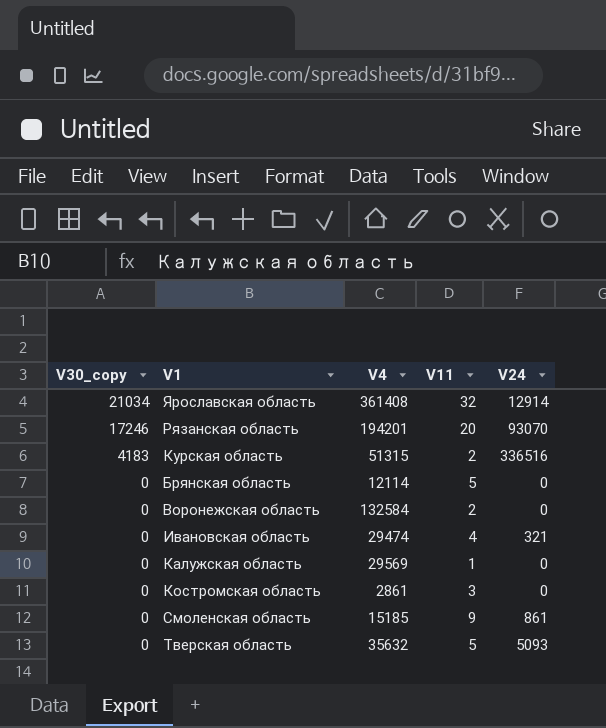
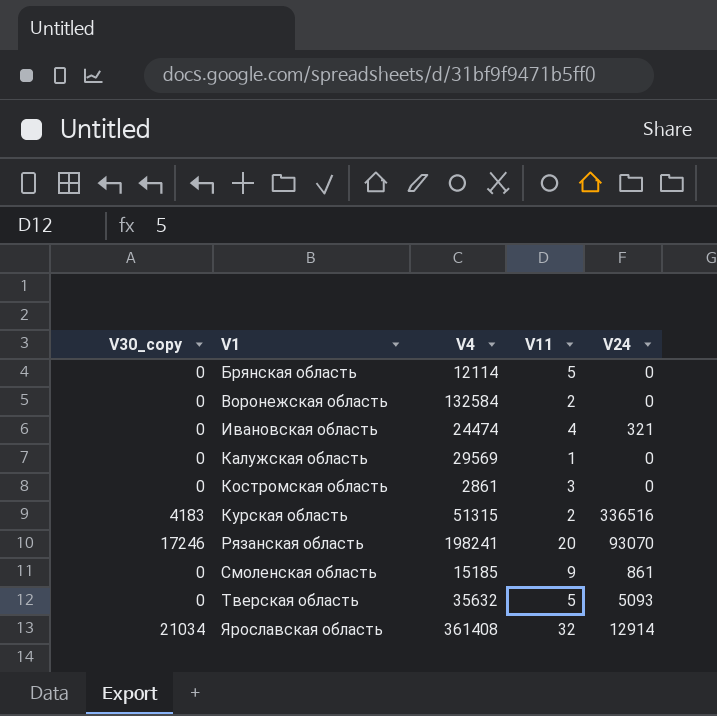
row order: V30_copy descending -> V1 ascending
Ивановская область | V4: 29474 -> 24474
Рязанская область | V4: 194201 -> 198241

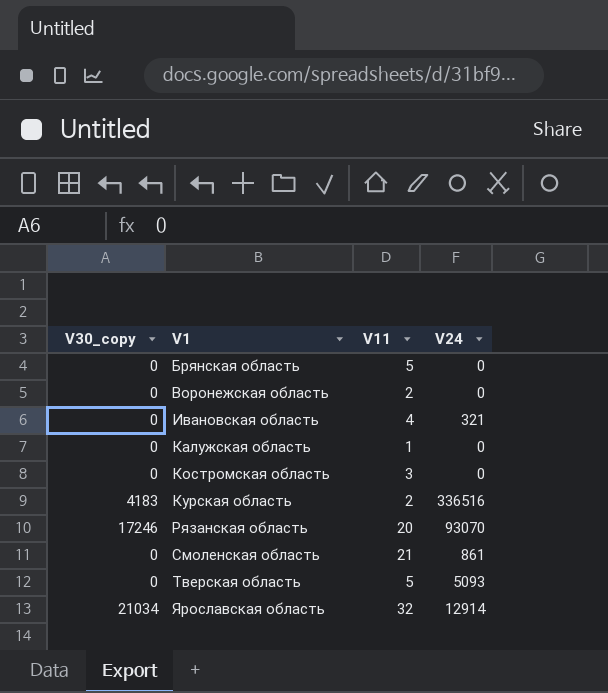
column V4 | position: 3 -> none
Смоленская область | V11: 9 -> 21

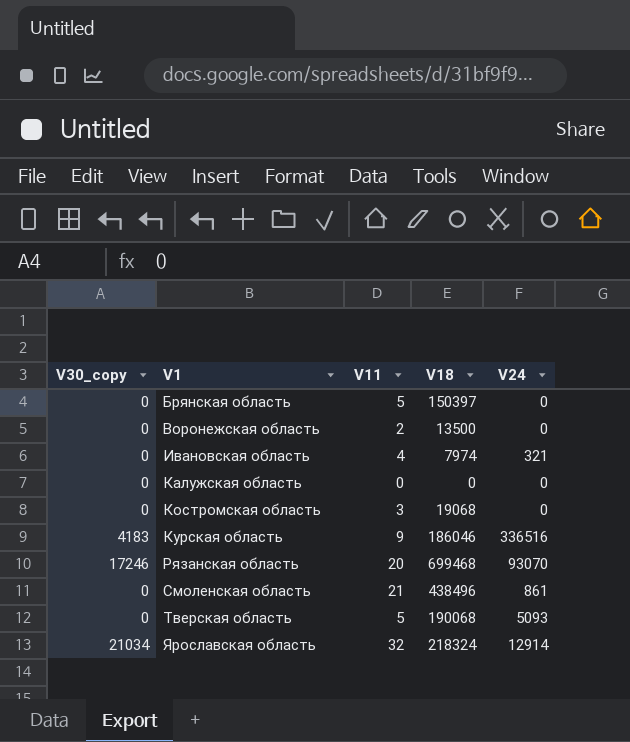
column V18 | position: none -> 4
Калужская область | V11: 1 -> 0
Курская область | V11: 2 -> 9

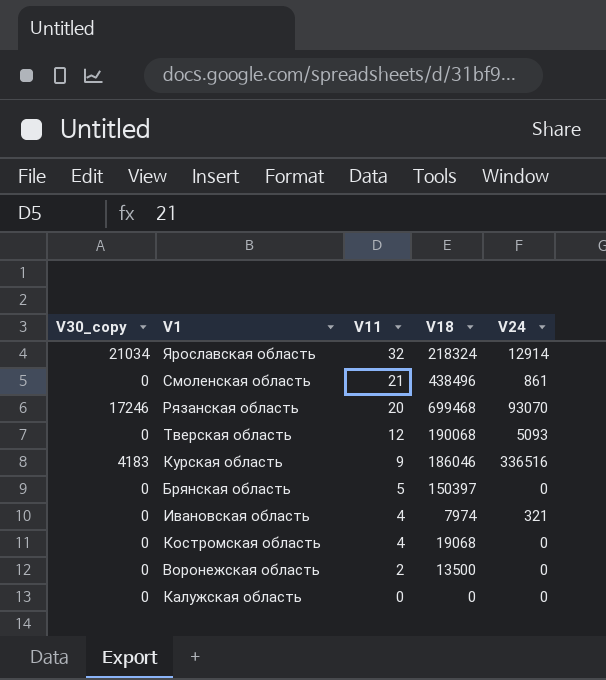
row order: V1 ascending -> V11 descending
Тверская область | V11: 5 -> 12
Костромская область | V11: 3 -> 4

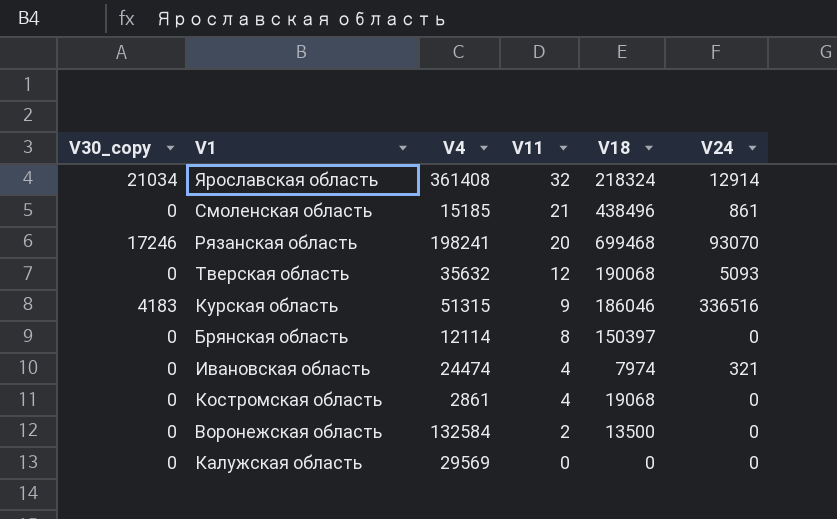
column V4 | position: none -> 3
Брянская область | V11: 5 -> 8

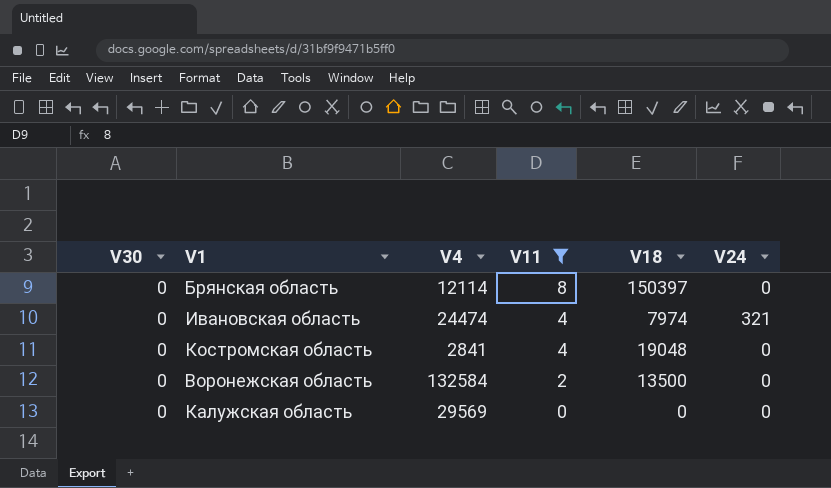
filter: none -> V11 <= 8
column name: V30_copy -> V30
Костромская область | V4: 2861 -> 2841
Костромская область | V18: 19068 -> 19048

